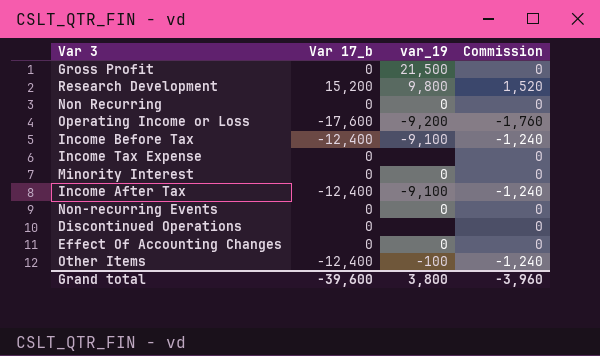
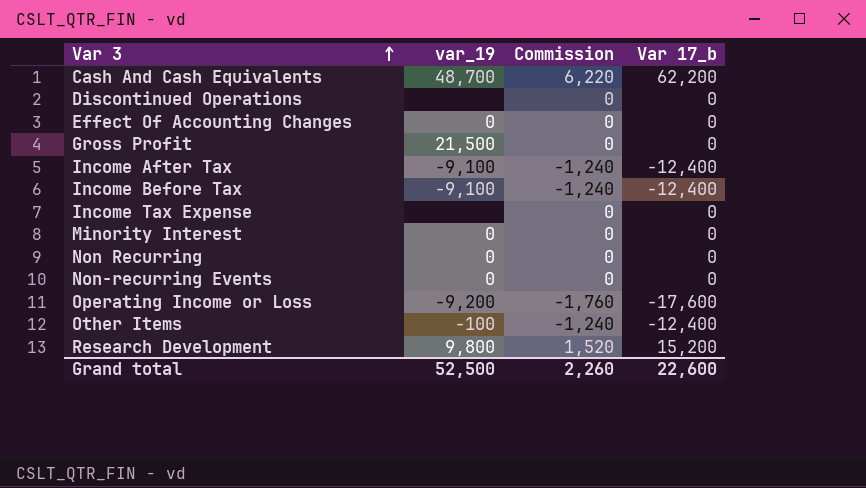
row order: none -> Var 3 ascending
column Var 17_b | position: 2 -> 4
row Cash And Cash Equivalents: none -> 48,700 | 6,220 | 62,200
Grand total | var_19: 3,800 -> 52,500
Grand total | Commission: -3,960 -> 2,260
Grand total | Var 17_b: -39,600 -> 22,600

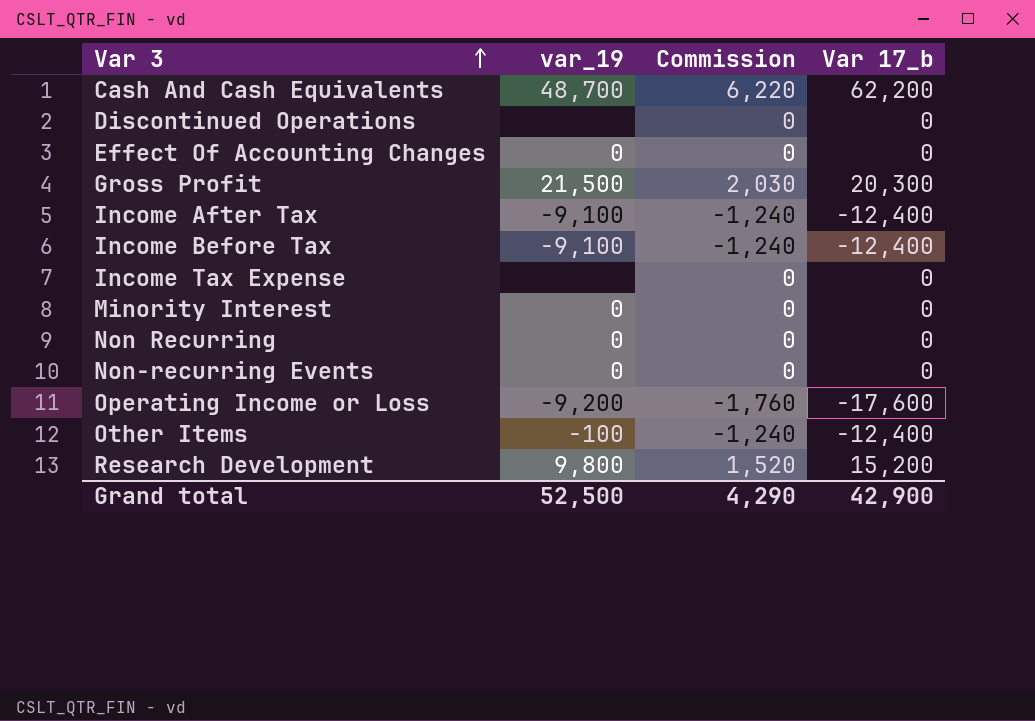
Gross Profit | Commission: 0 -> 2,030
Gross Profit | Var 17_b: 0 -> 20,300
Grand total | Commission: 2,260 -> 4,290
Grand total | Var 17_b: 22,600 -> 42,900

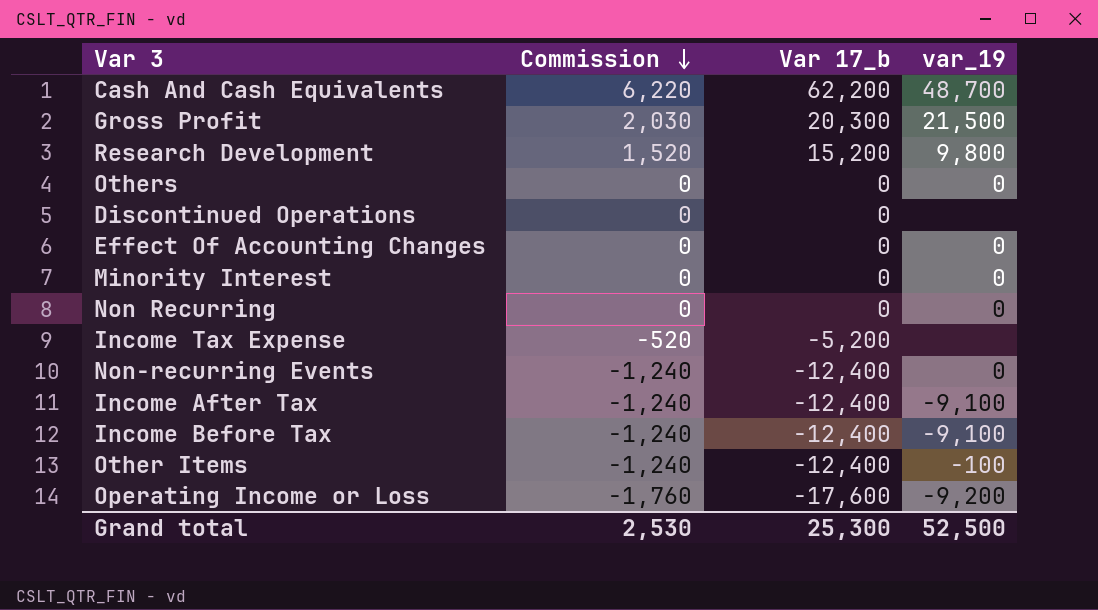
row order: Var 3 ascending -> Commission descending
column var_19 | position: 2 -> 4
row Others: none -> 0 | 0 | 0
Income Tax Expense | Commission: 0 -> -520
Income Tax Expense | Var 17_b: 0 -> -5,200
Non-recurring Events | Commission: 0 -> -1,240
Non-recurring Events | Var 17_b: 0 -> -12,400
Grand total | Commission: 4,290 -> 2,530
Grand total | Var 17_b: 42,900 -> 25,300

